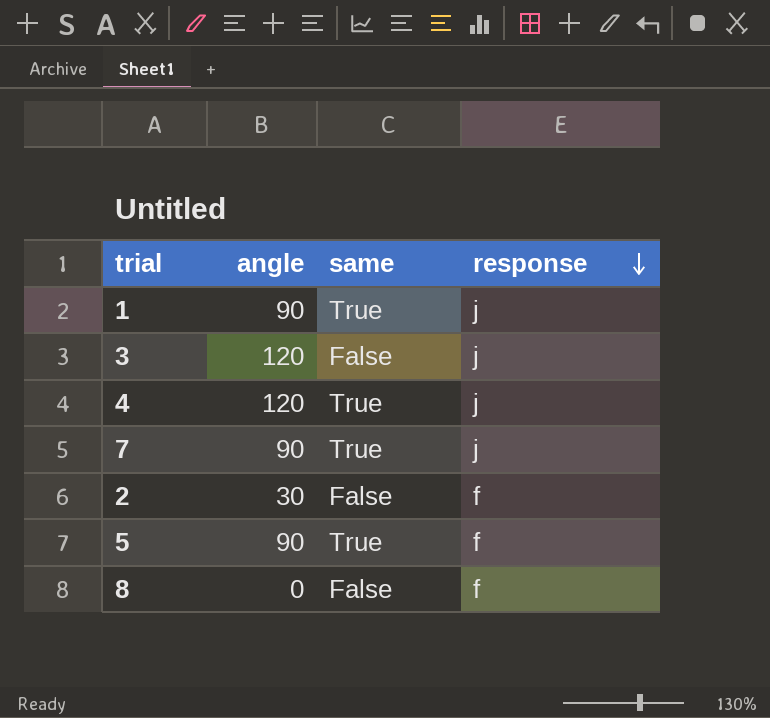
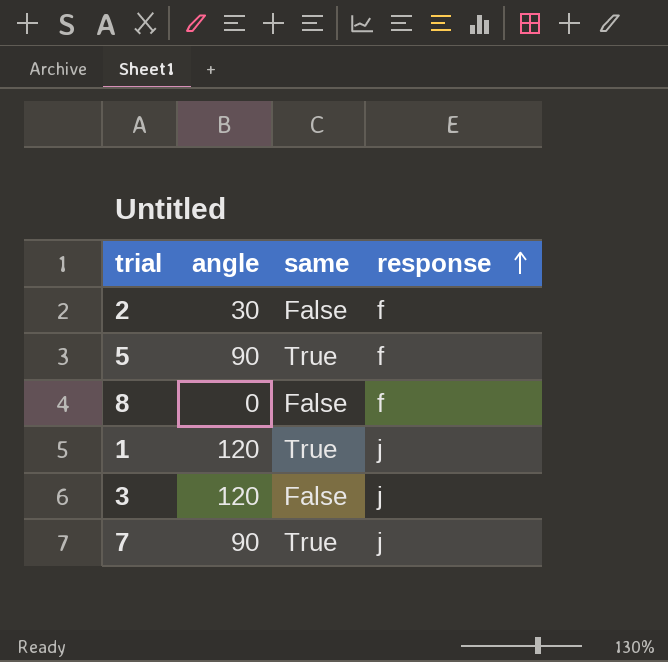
row order: response descending -> response ascending
row 4: 120 | True | j -> none
1 | angle: 90 -> 120

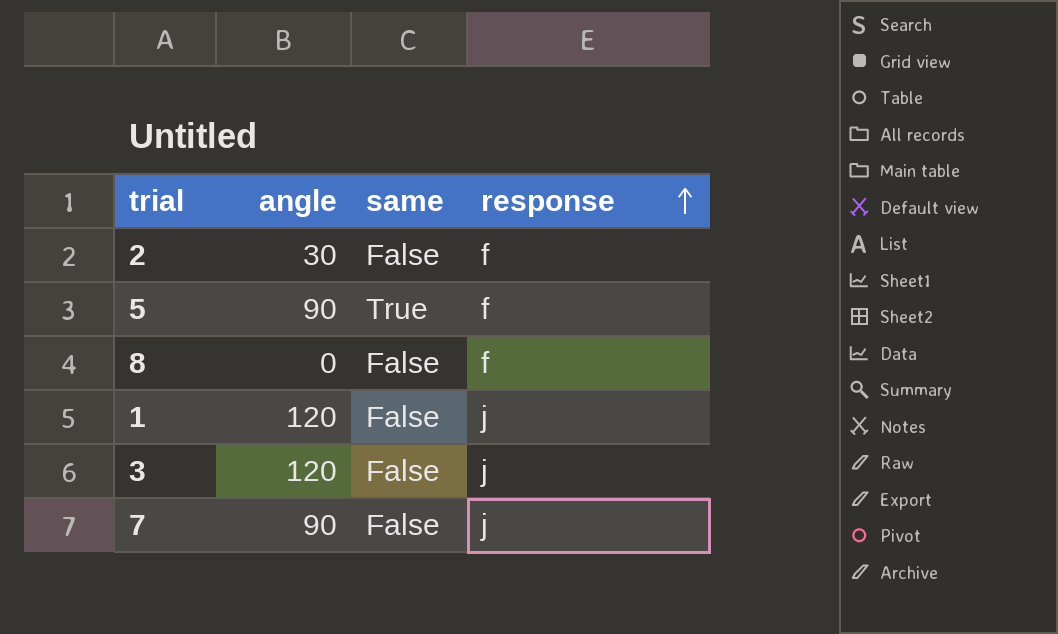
1 | same: True -> False
7 | same: True -> False

